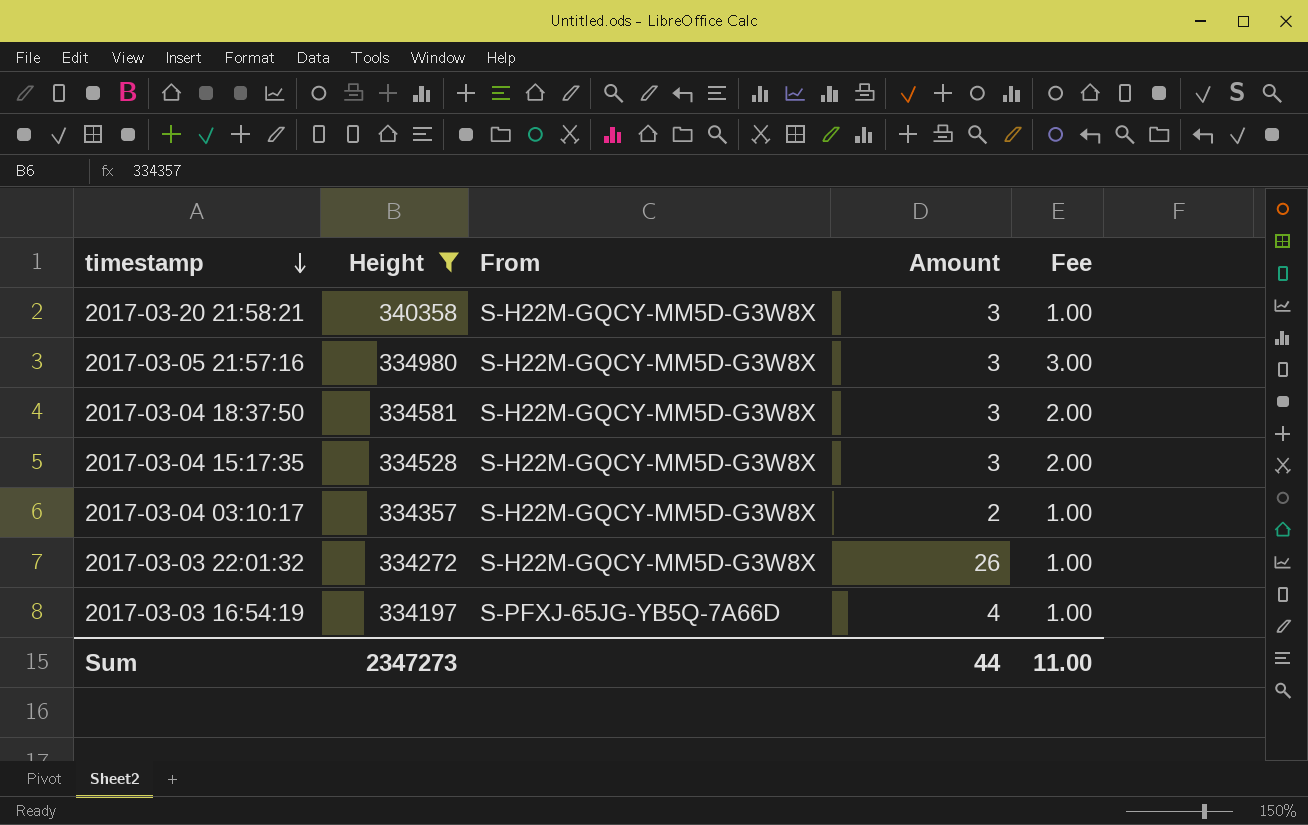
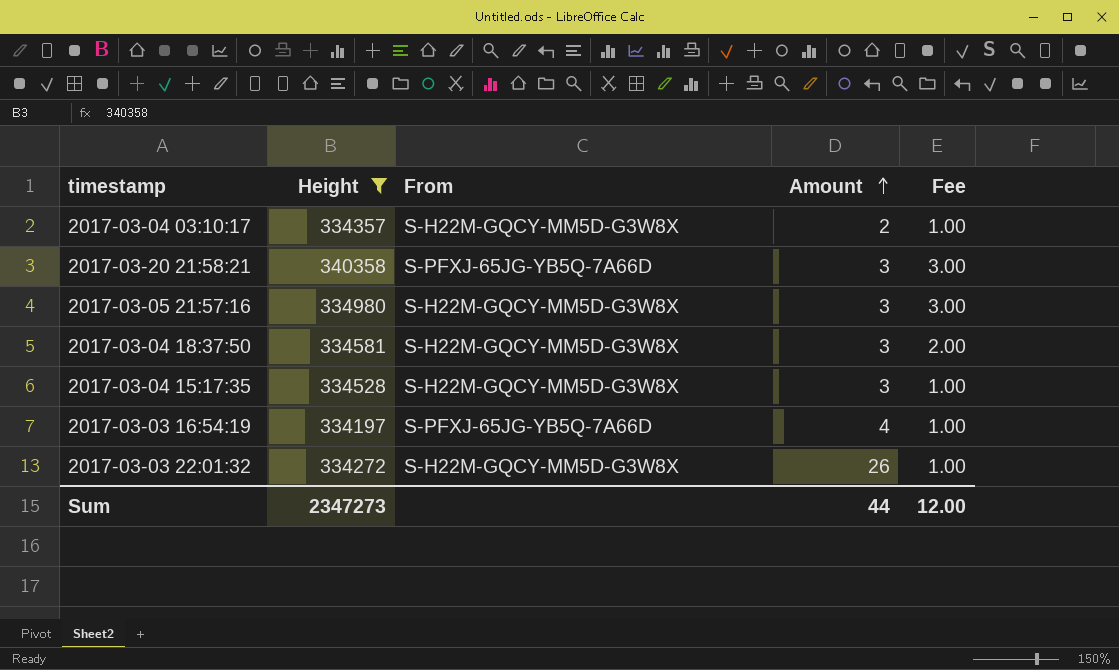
row order: timestamp descending -> Amount ascending
2017-03-20 21:58:21 | From: S-H22M-GQCY-MM5D-G3W8X -> S-PFXJ-65JG-YB5Q-7A66D
2017-03-20 21:58:21 | Fee: 1.00 -> 3.00
2017-03-04 15:17:35 | Fee: 2.00 -> 1.00
Sum | Fee: 11.00 -> 12.00

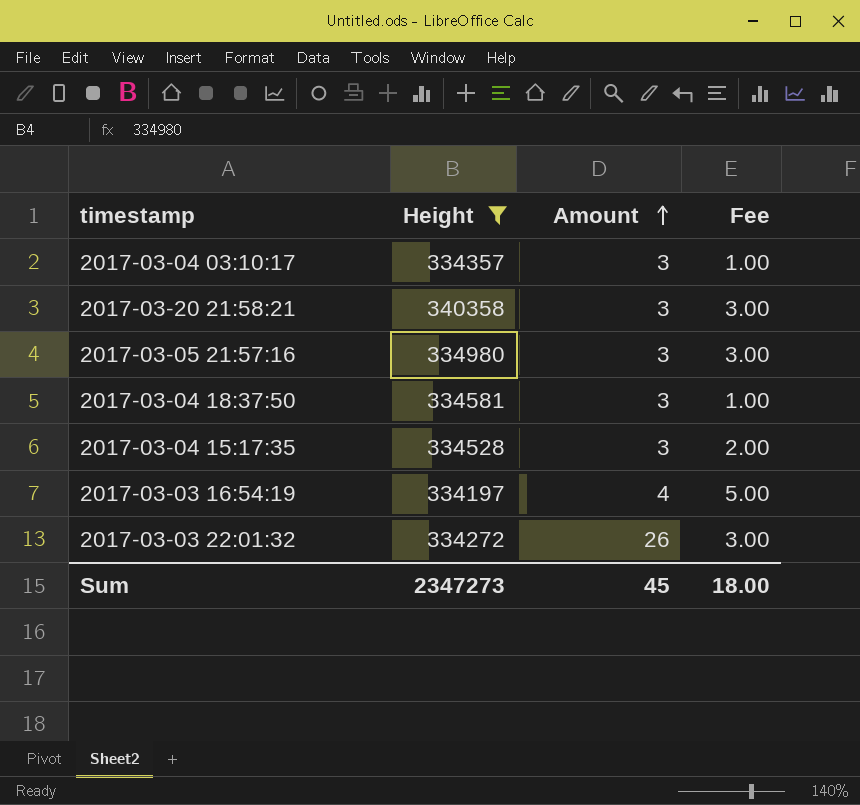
column From | position: 3 -> none
2017-03-04 03:10:17 | Amount: 2 -> 3
2017-03-04 18:37:50 | Fee: 2.00 -> 1.00
2017-03-04 15:17:35 | Fee: 1.00 -> 2.00
2017-03-03 16:54:19 | Fee: 1.00 -> 5.00
2017-03-03 22:01:32 | Fee: 1.00 -> 3.00
Sum | Amount: 44 -> 45
Sum | Fee: 12.00 -> 18.00

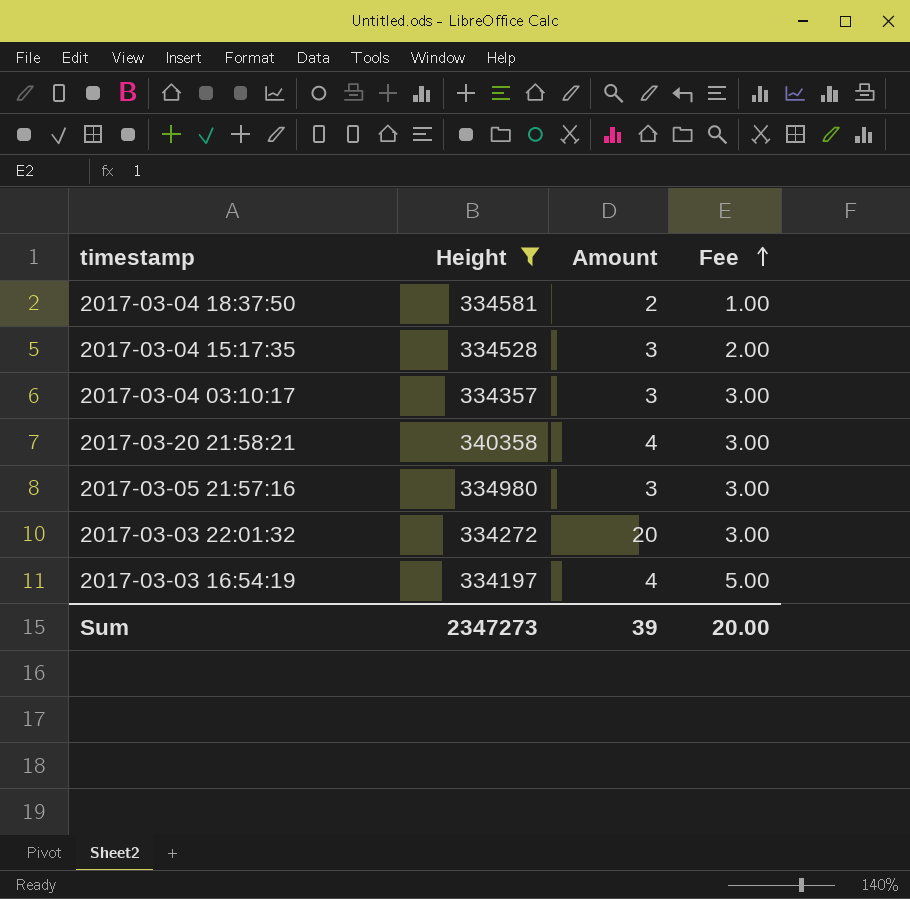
row order: Amount ascending -> Fee ascending
2017-03-04 18:37:50 | Amount: 3 -> 2
2017-03-04 03:10:17 | Fee: 1.00 -> 3.00
2017-03-20 21:58:21 | Amount: 3 -> 4
2017-03-03 22:01:32 | Amount: 26 -> 20
Sum | Amount: 45 -> 39
Sum | Fee: 18.00 -> 20.00

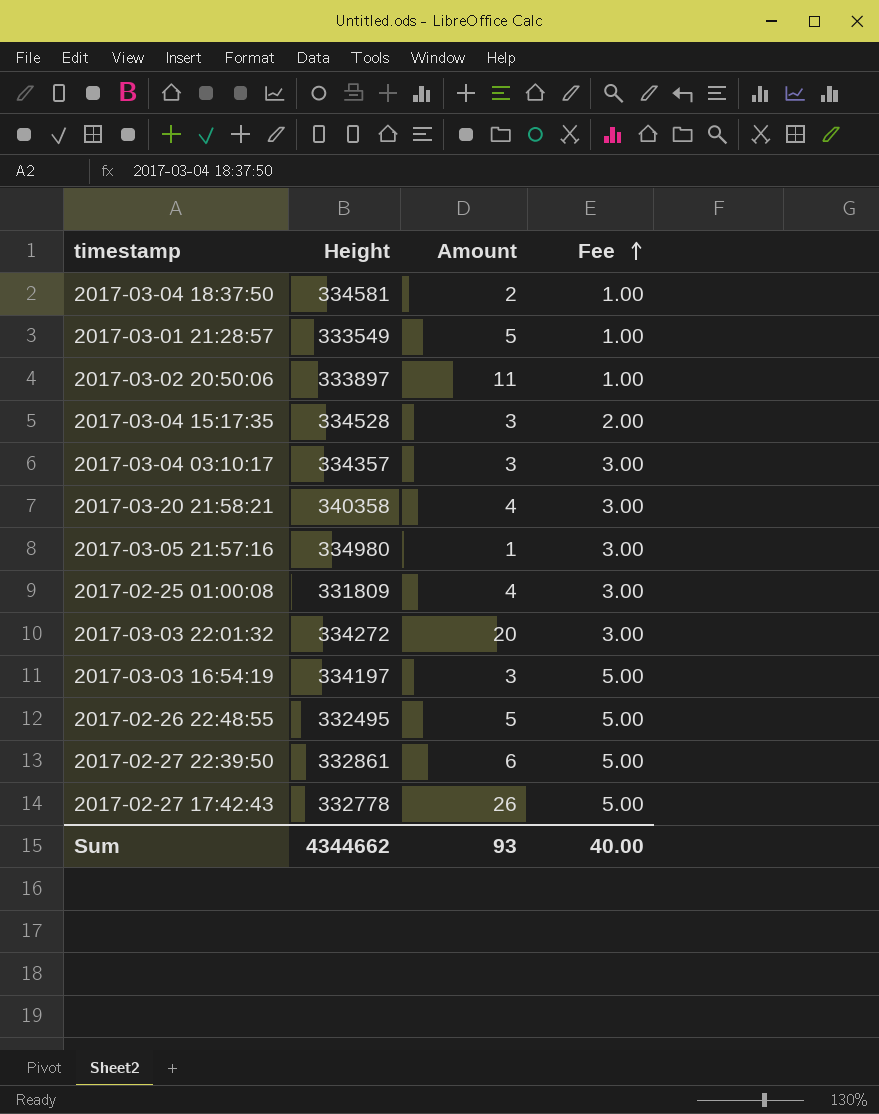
filter: Height >= 334197 -> none
2017-03-05 21:57:16 | Amount: 3 -> 1
2017-03-03 16:54:19 | Amount: 4 -> 3
Sum | Height: 2347273 -> 4344662
Sum | Amount: 39 -> 93
Sum | Fee: 20.00 -> 40.00

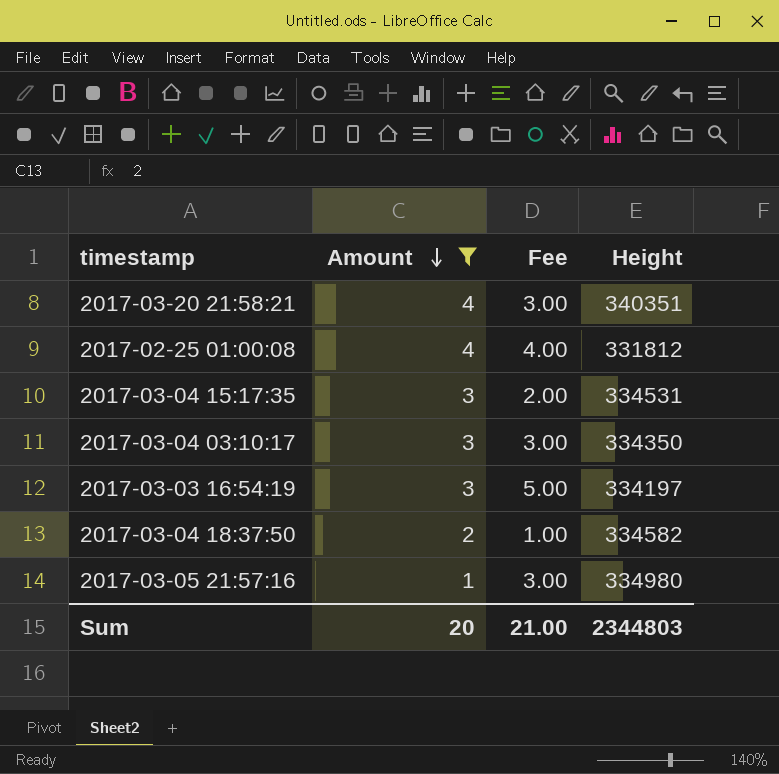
filter: none -> Amount <= 4
row order: Fee ascending -> Amount descending
column Height | position: 2 -> 4
2017-03-20 21:58:21 | Height: 340358 -> 340351
2017-02-25 01:00:08 | Fee: 3.00 -> 4.00
2017-02-25 01:00:08 | Height: 331809 -> 331812
2017-03-04 15:17:35 | Height: 334528 -> 334531
2017-03-04 03:10:17 | Height: 334357 -> 334350
2017-03-04 18:37:50 | Height: 334581 -> 334582
Sum | Amount: 93 -> 20
Sum | Fee: 40.00 -> 21.00
Sum | Height: 4344662 -> 2344803

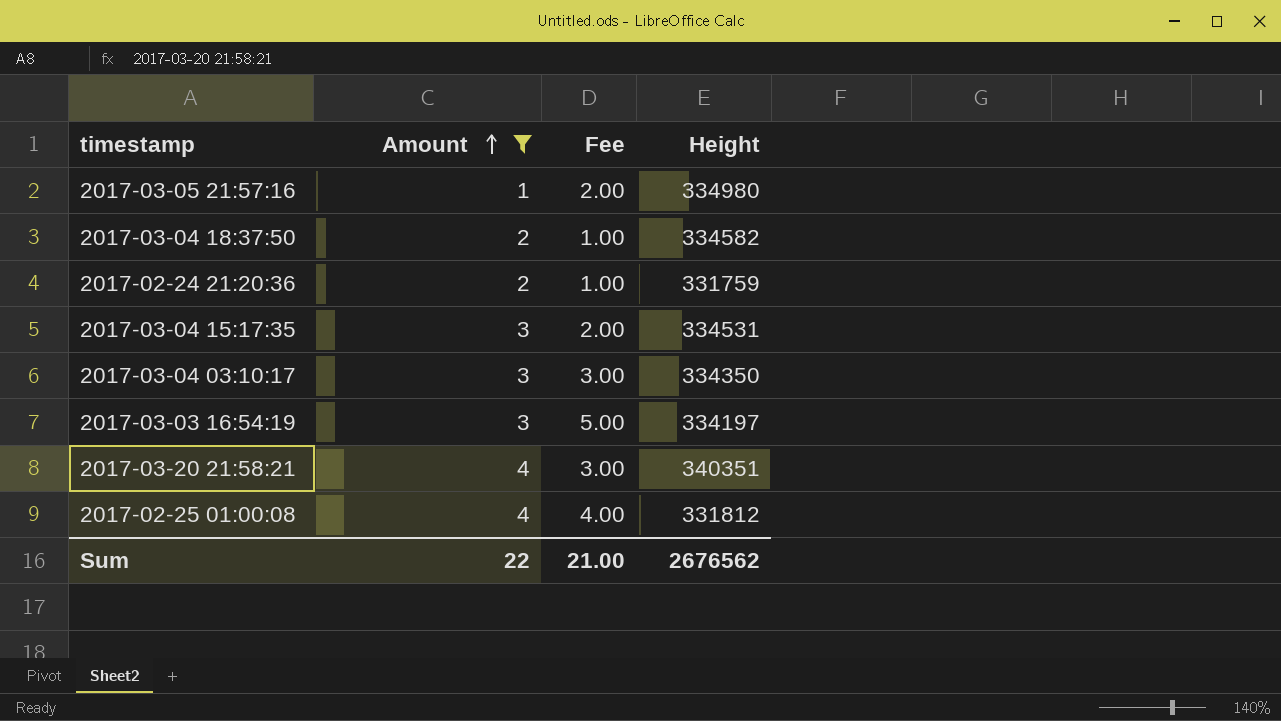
row order: Amount descending -> Amount ascending
2017-03-05 21:57:16 | Fee: 3.00 -> 2.00
row 2017-02-24 21:20:36: none -> 2 | 1.00 | 331759
Sum | Amount: 20 -> 22
Sum | Height: 2344803 -> 2676562

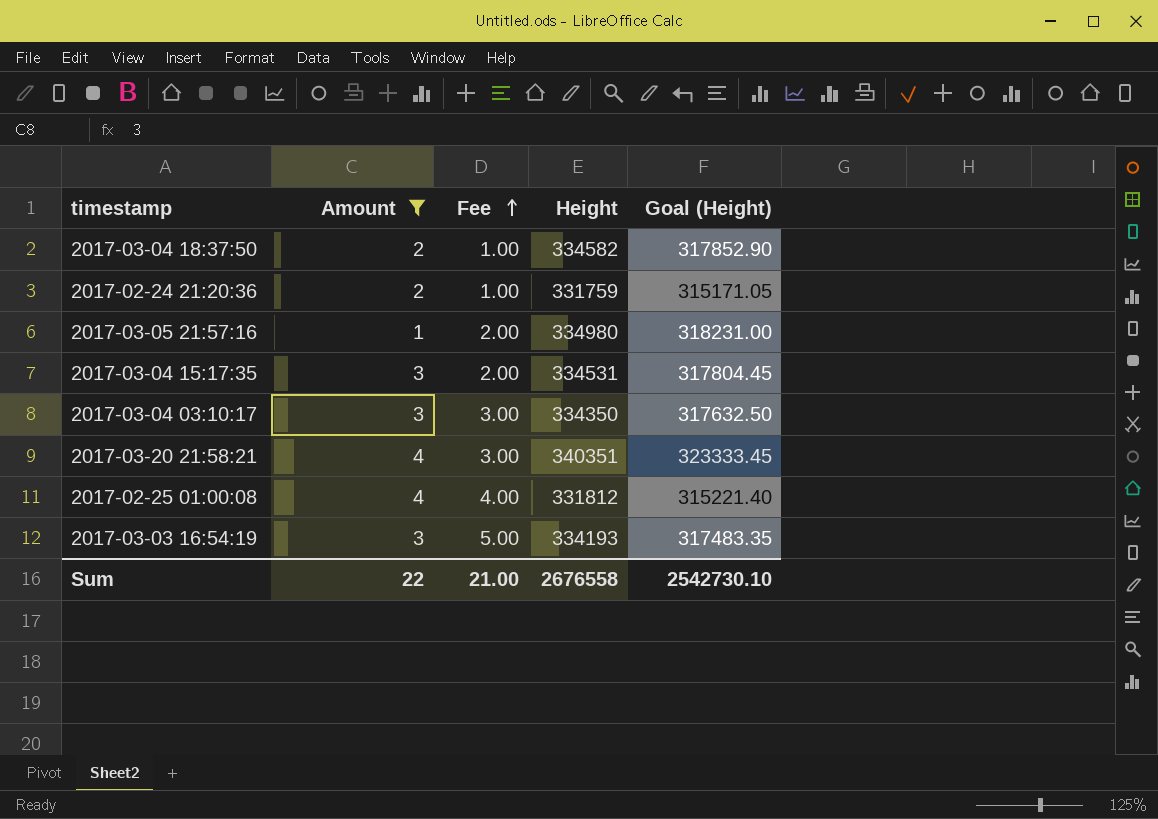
row order: Amount ascending -> Fee ascending
column Goal (Height) | formula: none -> [Height] * 0.95
2017-03-03 16:54:19 | Height: 334197 -> 334193
Sum | Height: 2676562 -> 2676558

